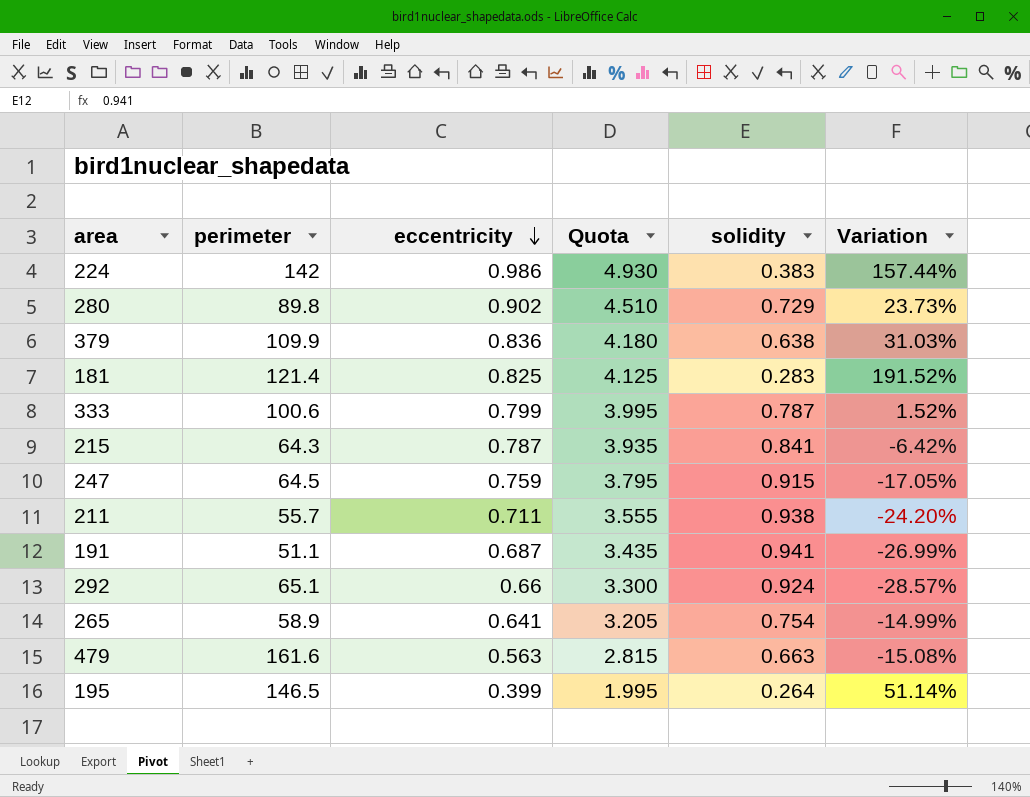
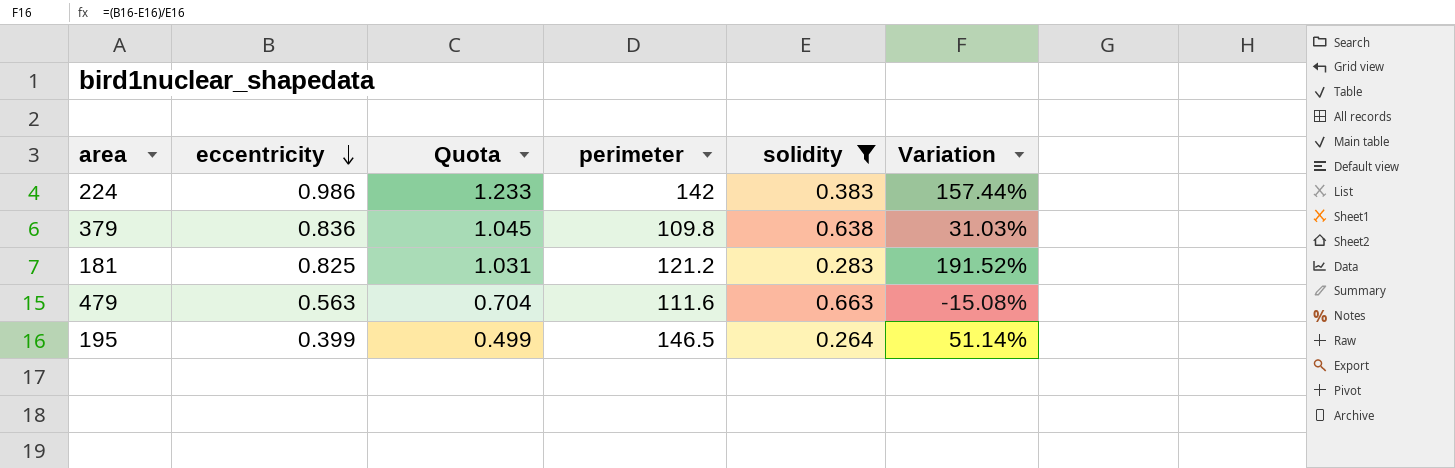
filter: none -> solidity <= 0.663
column Quota | formula: [eccentricity] * 5 -> [eccentricity] * 1.25
column perimeter | position: 2 -> 4
379 | perimeter: 109.9 -> 109.8
181 | perimeter: 121.4 -> 121.2
479 | perimeter: 161.6 -> 111.6

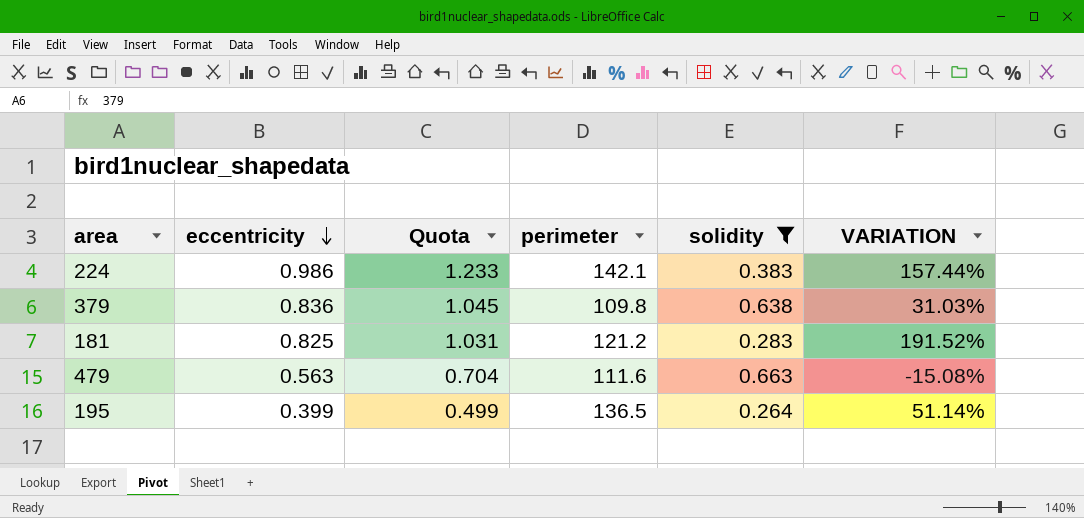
column name: Variation -> VARIATION
224 | perimeter: 142 -> 142.1
195 | perimeter: 146.5 -> 136.5

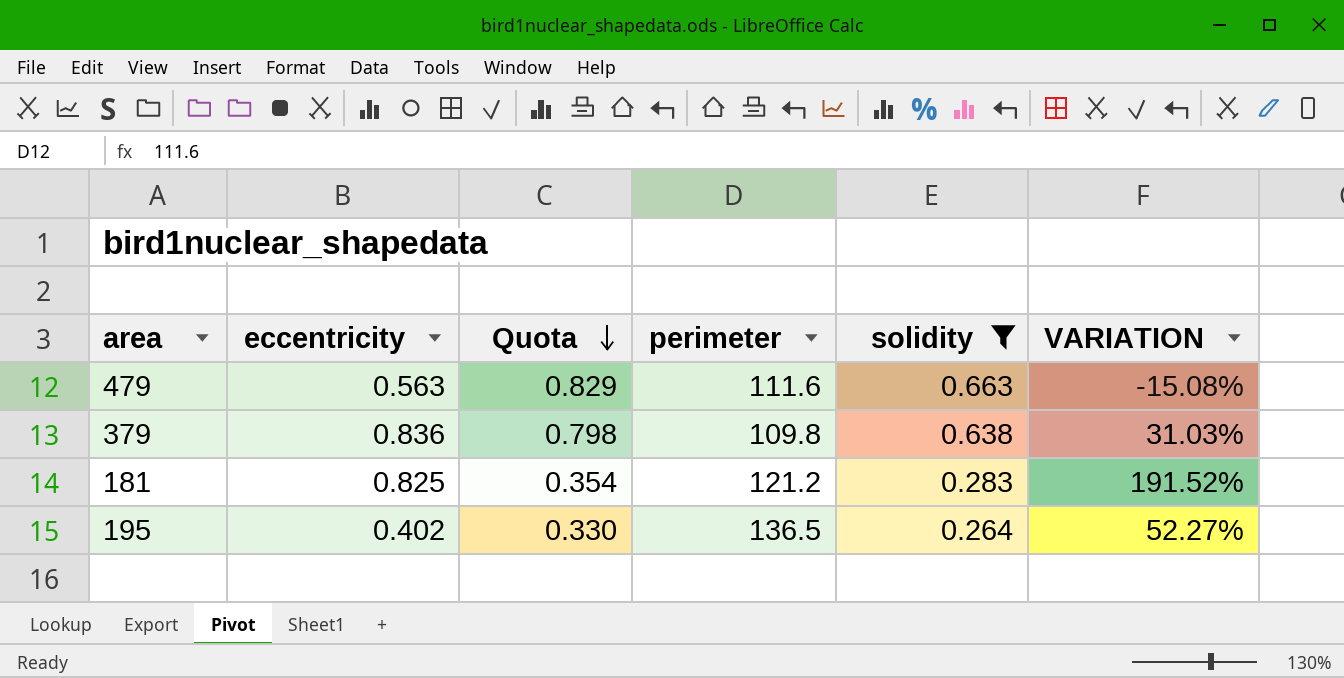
row order: eccentricity descending -> Quota descending
column Quota | formula: [eccentricity] * 1.25 -> [solidity] * 1.25
row 224: 0.986 | 1.233 | 142.1 | 0.383 | 157.44% -> none
195 | eccentricity: 0.399 -> 0.402
195 | VARIATION: 51.14% -> 52.27%

